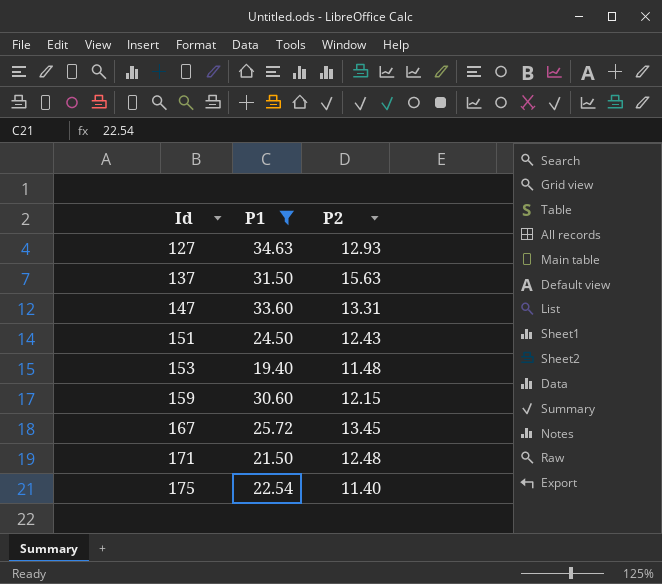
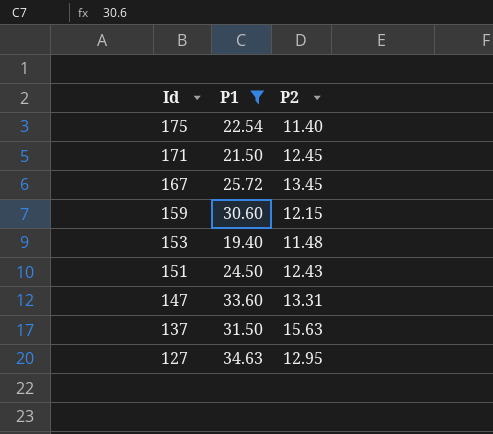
row order: Id ascending -> Id descending
171 | P2: 12.48 -> 12.45
127 | P2: 12.93 -> 12.95

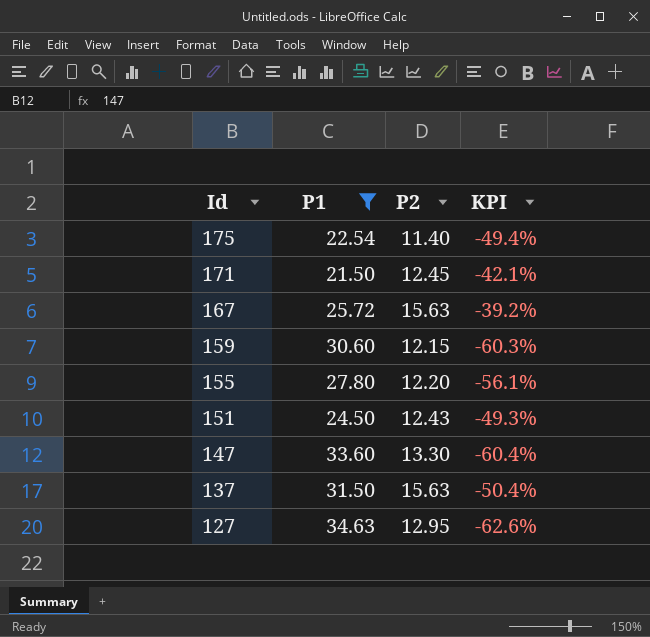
column KPI | formula: none -> ([P2] - [P1]) / [P1]
row 153: 19.40 | 11.48 -> none
167 | P2: 13.45 -> 15.63
row 155: none -> 27.80 | 12.20 | -56.1%
147 | P2: 13.31 -> 13.30

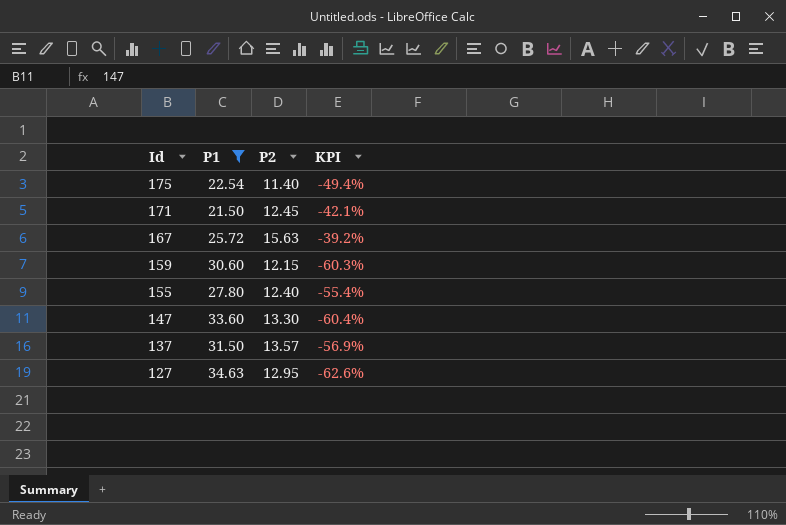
row 151: 24.50 | 12.43 | -49.3% -> none
155 | P2: 12.20 -> 12.40
155 | KPI: -56.1% -> -55.4%
137 | P2: 15.63 -> 13.57
137 | KPI: -50.4% -> -56.9%

